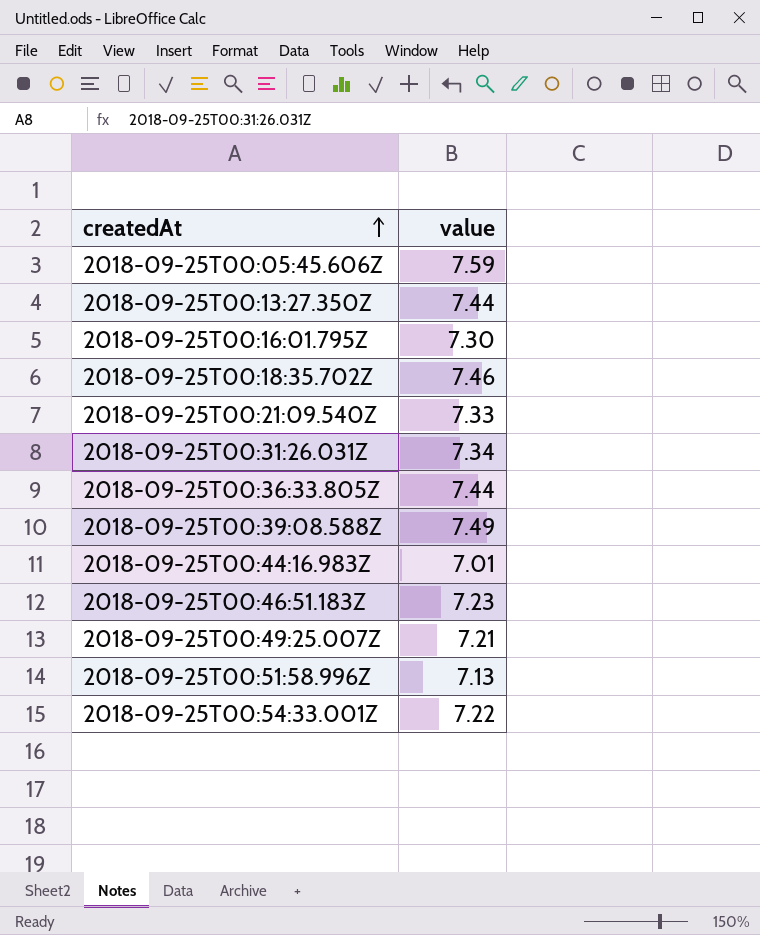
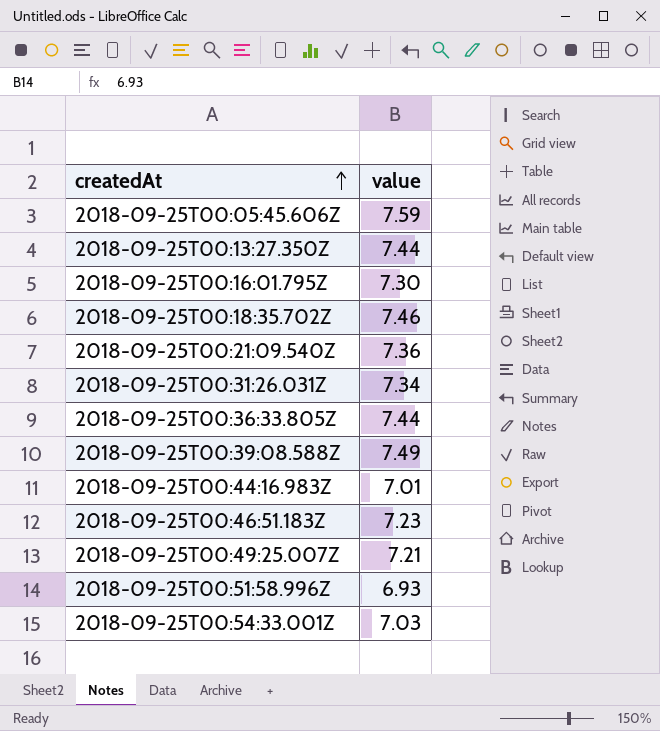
2018-09-25T00:21:09.540Z | value: 7.33 -> 7.36
2018-09-25T00:51:58.996Z | value: 7.13 -> 6.93
2018-09-25T00:54:33.001Z | value: 7.22 -> 7.03

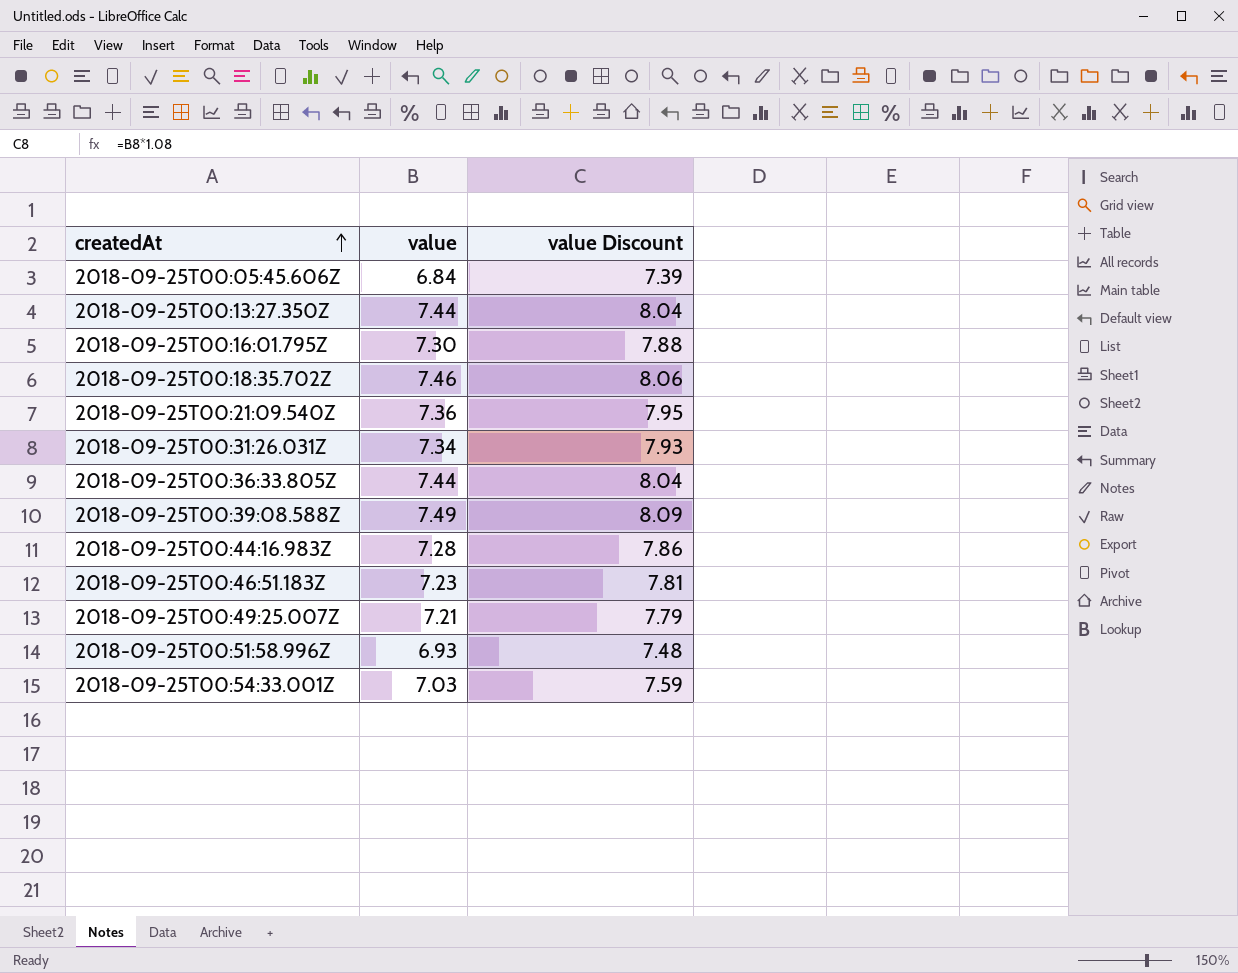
column value Discount | formula: none -> [value] * 1.08
2018-09-25T00:05:45.606Z | value: 7.59 -> 6.84
2018-09-25T00:44:16.983Z | value: 7.01 -> 7.28

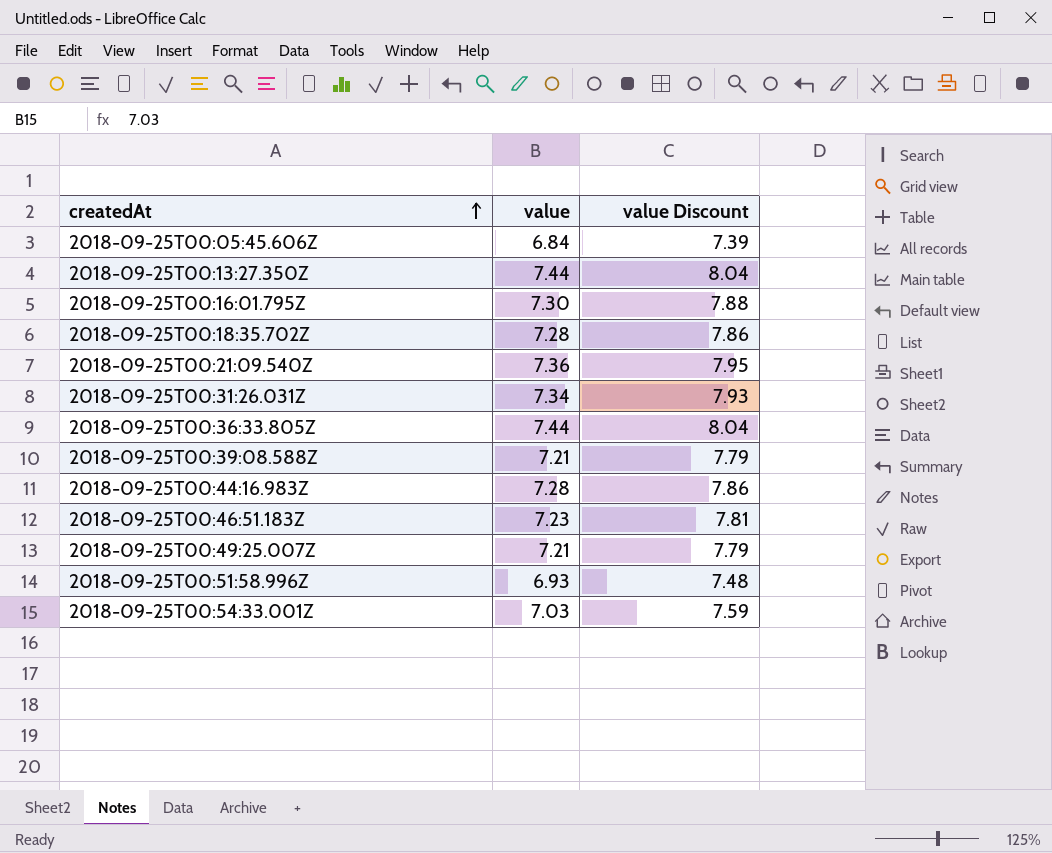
2018-09-25T00:18:35.702Z | value: 7.46 -> 7.28
2018-09-25T00:18:35.702Z | value Discount: 8.06 -> 7.86
2018-09-25T00:39:08.588Z | value: 7.49 -> 7.21
2018-09-25T00:39:08.588Z | value Discount: 8.09 -> 7.79

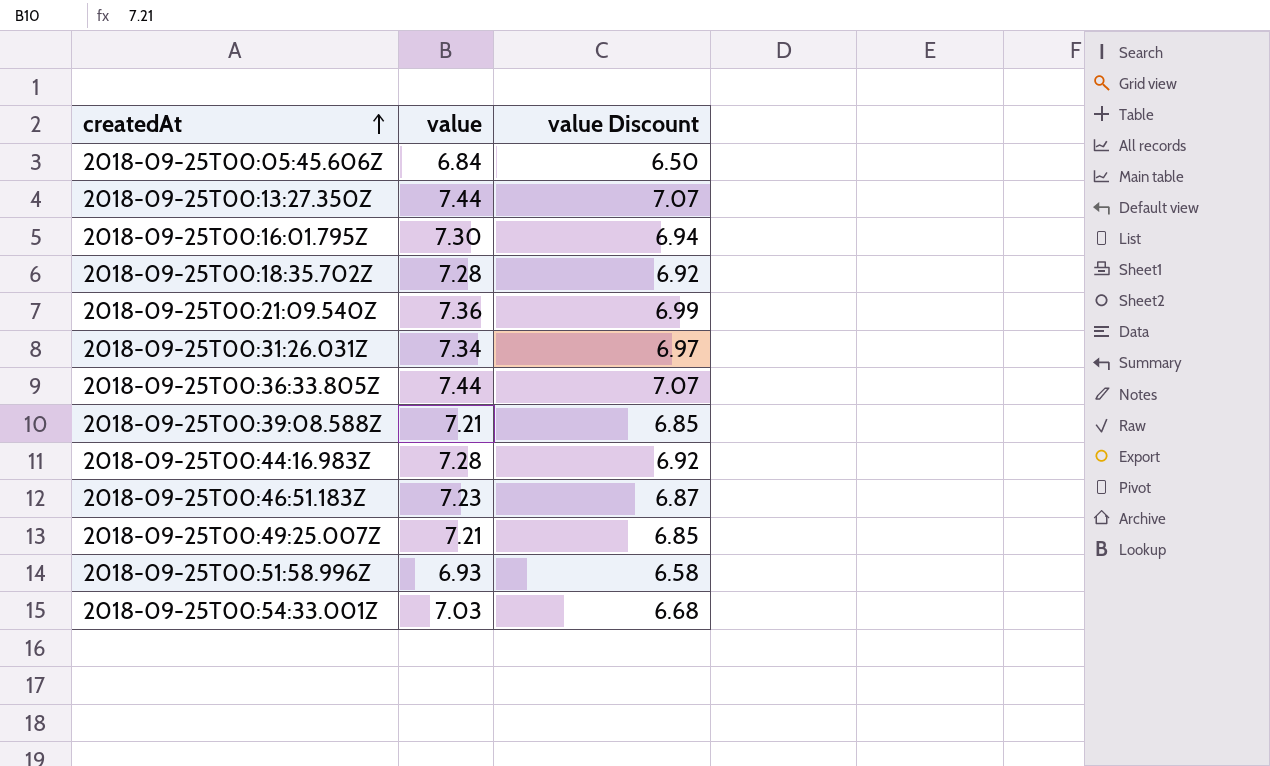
column value Discount | formula: [value] * 1.08 -> [value] * 0.95

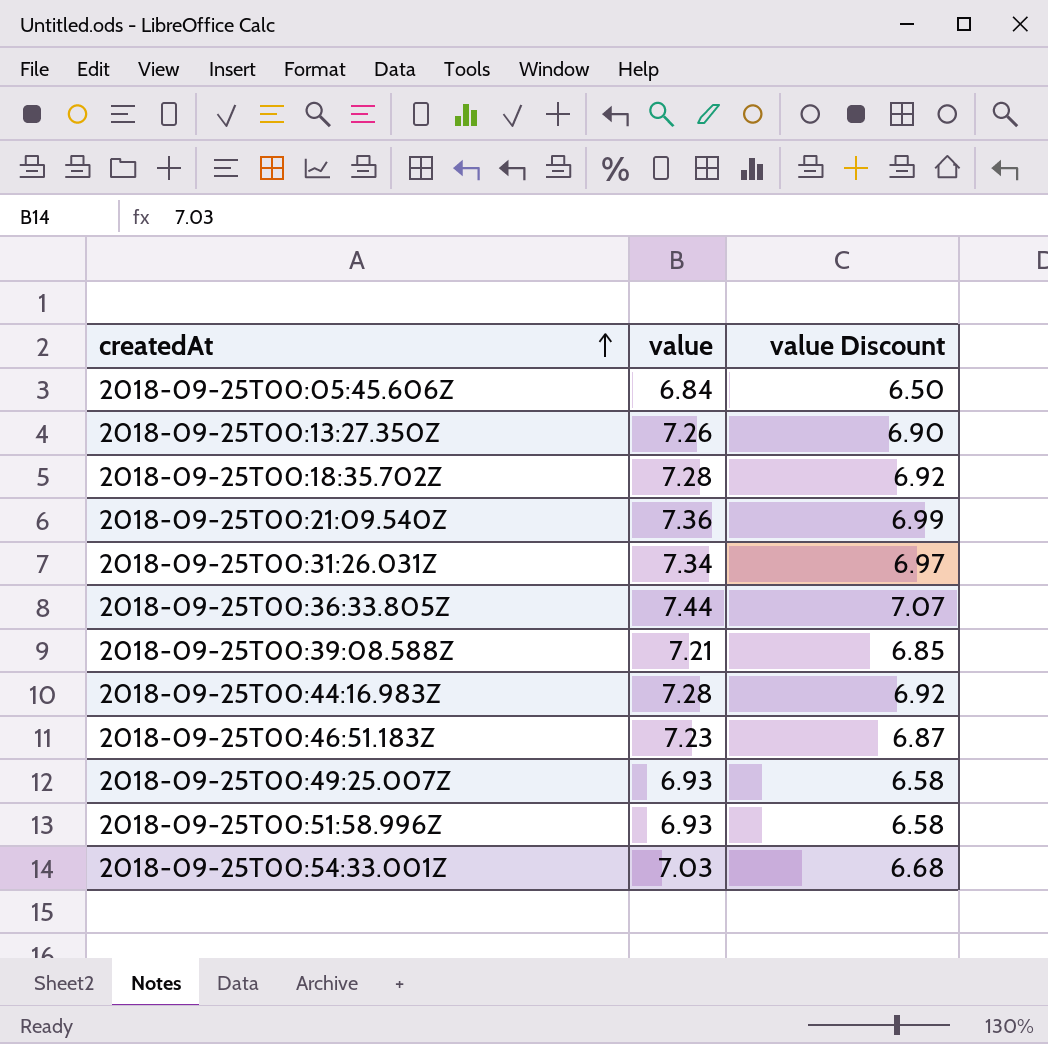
row 2018-09-25T00:16:01.795Z: 7.30 | 6.94 -> none
2018-09-25T00:13:27.350Z | value: 7.44 -> 7.26
2018-09-25T00:13:27.350Z | value Discount: 7.07 -> 6.90
2018-09-25T00:49:25.007Z | value: 7.21 -> 6.93
2018-09-25T00:49:25.007Z | value Discount: 6.85 -> 6.58

